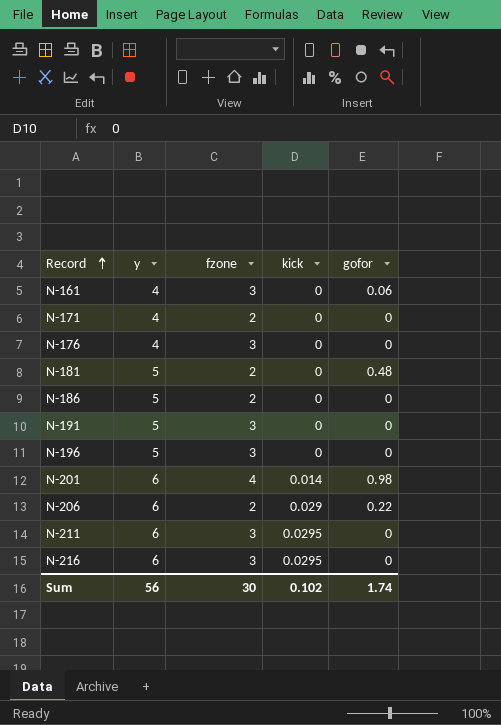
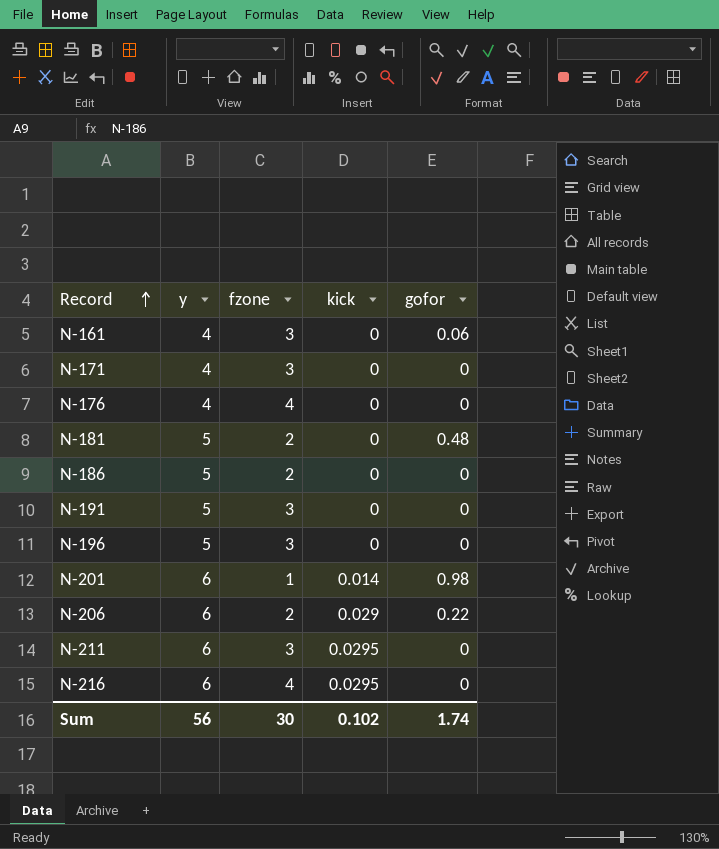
N-171 | fzone: 2 -> 3
N-176 | fzone: 3 -> 4
N-201 | fzone: 4 -> 1
N-216 | fzone: 3 -> 4

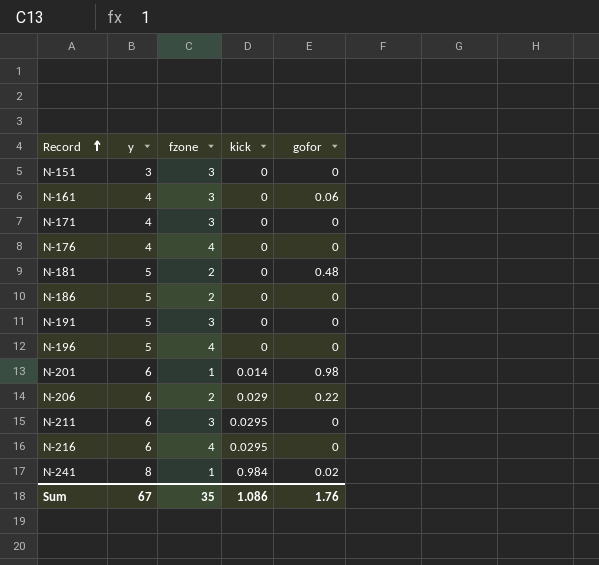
row N-151: none -> 3 | 3 | 0 | 0
N-196 | fzone: 3 -> 4
row N-241: none -> 8 | 1 | 0.984 | 0.02
Sum | y: 56 -> 67
Sum | fzone: 30 -> 35
Sum | kick: 0.102 -> 1.086
Sum | gofor: 1.74 -> 1.76

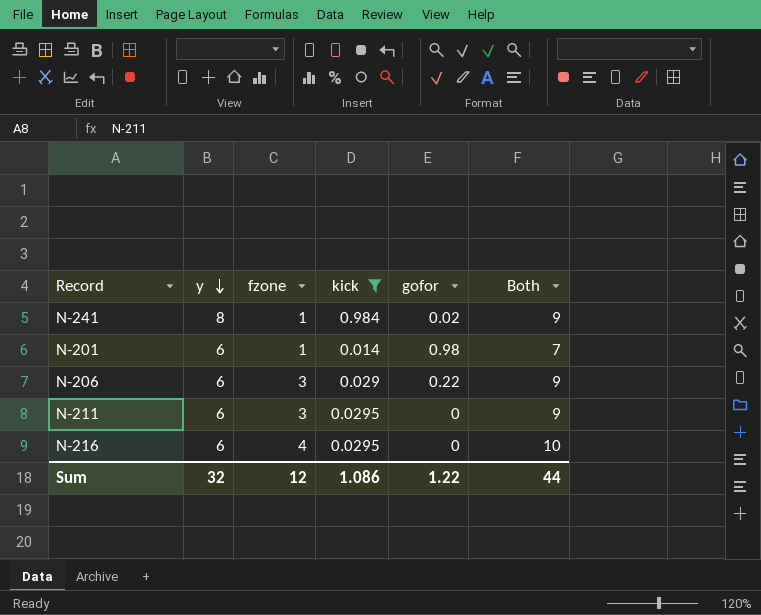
filter: none -> kick != 0
row order: Record ascending -> y descending
column Both | formula: none -> [y] + [fzone]
N-206 | fzone: 2 -> 3
Sum | y: 67 -> 32
Sum | fzone: 35 -> 12
Sum | gofor: 1.76 -> 1.22

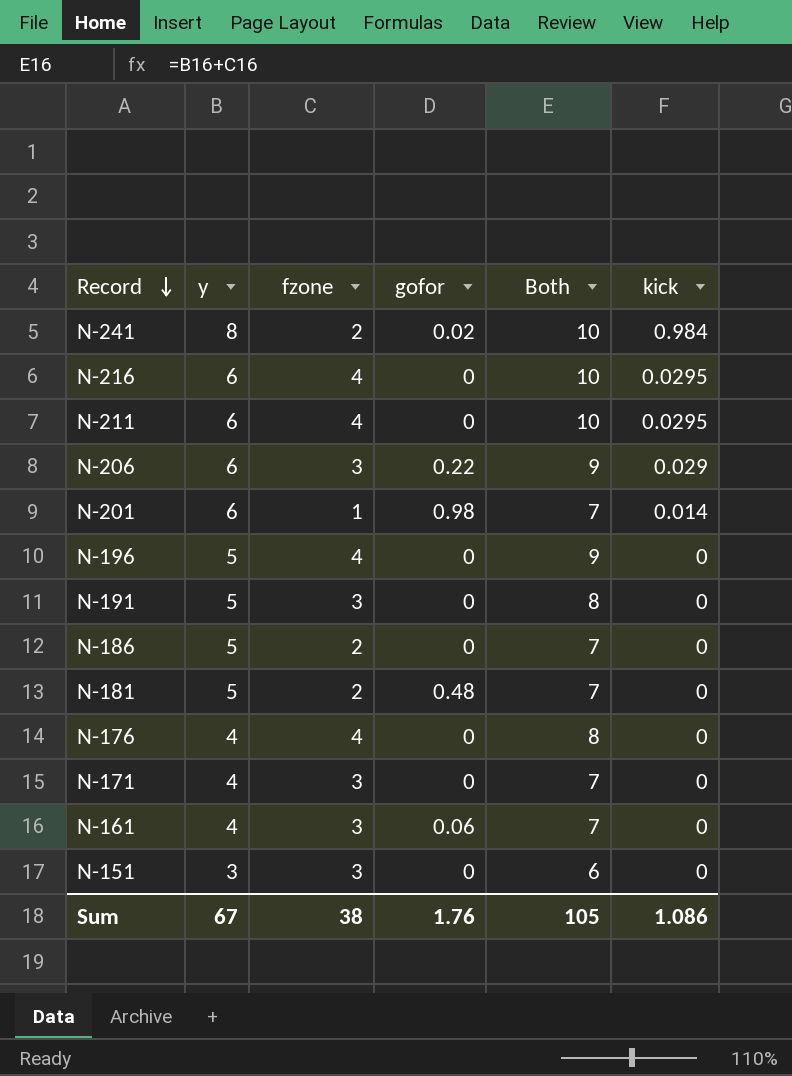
filter: kick != 0 -> none
row order: y descending -> Record descending
column kick | position: 4 -> 6
N-241 | fzone: 1 -> 2
N-241 | Both: 9 -> 10
N-211 | fzone: 3 -> 4
N-211 | Both: 9 -> 10
Sum | y: 32 -> 67
Sum | fzone: 12 -> 38
Sum | gofor: 1.22 -> 1.76
Sum | Both: 44 -> 105

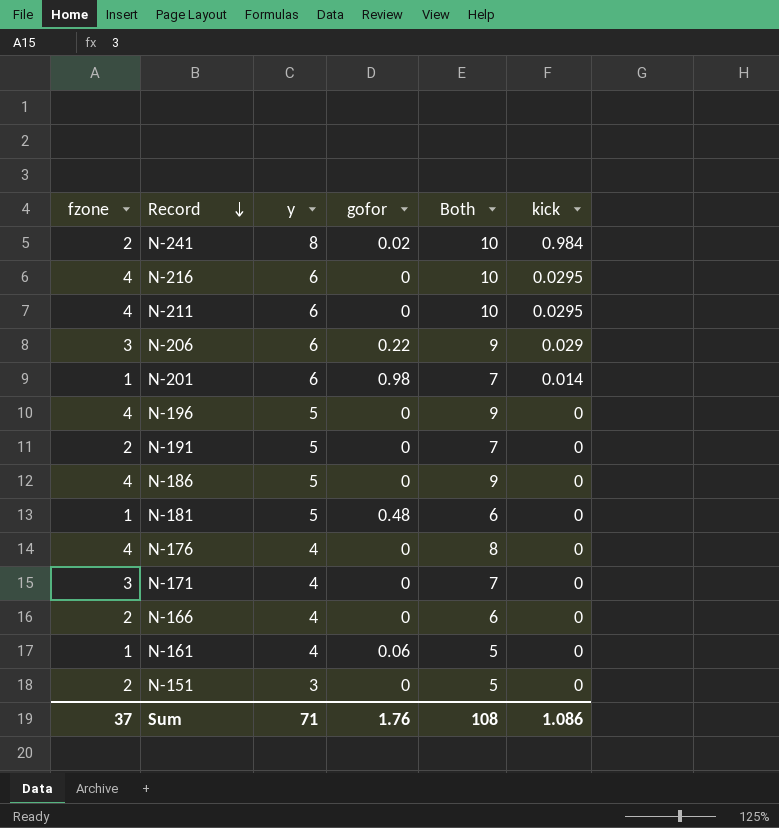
column fzone | position: 3 -> 1
N-191 | fzone: 3 -> 2
N-191 | Both: 8 -> 7
N-186 | fzone: 2 -> 4
N-186 | Both: 7 -> 9
N-181 | fzone: 2 -> 1
N-181 | Both: 7 -> 6
row N-166: none -> 2 | 4 | 0 | 6 | 0
N-161 | fzone: 3 -> 1
N-161 | Both: 7 -> 5
N-151 | fzone: 3 -> 2
N-151 | Both: 6 -> 5
Sum | fzone: 38 -> 37
Sum | y: 67 -> 71
Sum | Both: 105 -> 108

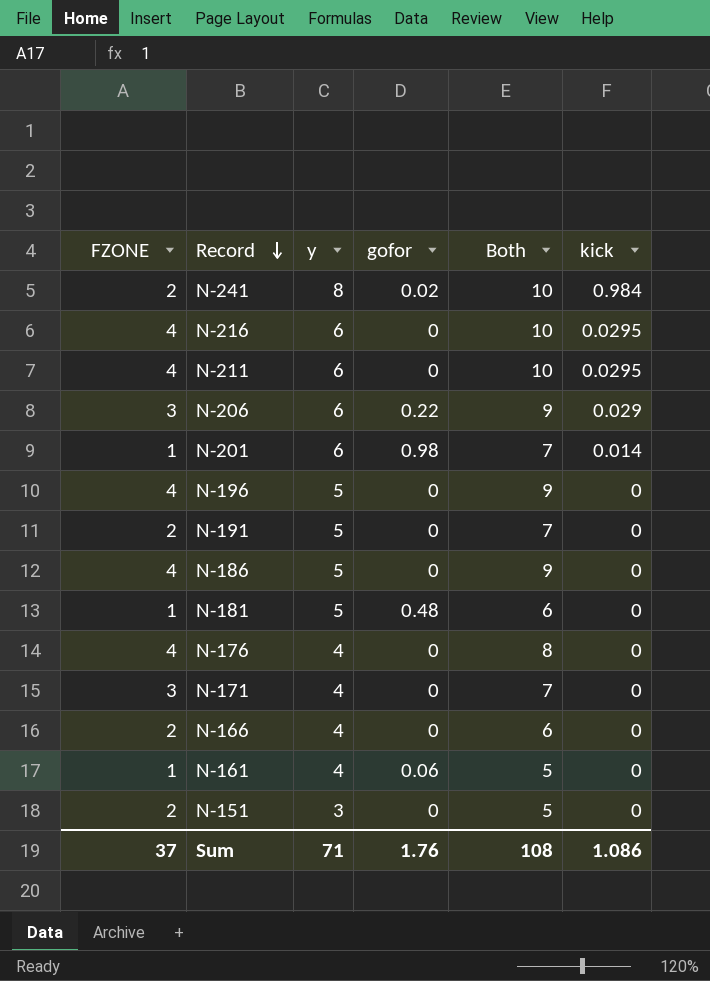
column name: fzone -> FZONE

